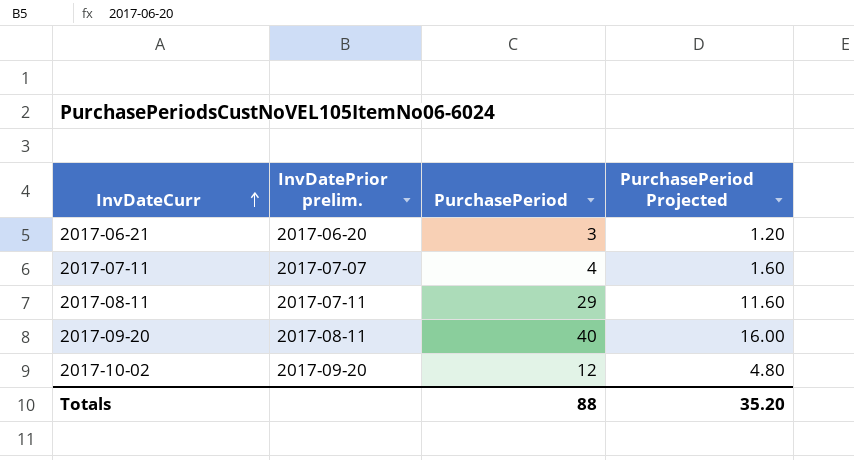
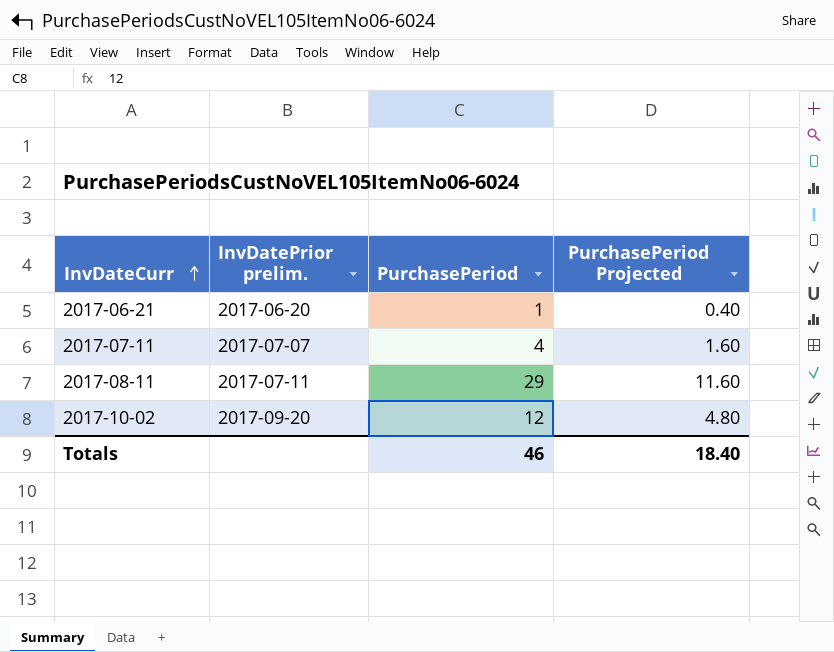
row 2017-09-20: 2017-08-11 | 40 | 16.00 -> none
2017-06-21 | PurchasePeriod: 3 -> 1
2017-06-21 | PurchasePeriod Projected: 1.20 -> 0.40
Totals | PurchasePeriod: 88 -> 46
Totals | PurchasePeriod Projected: 35.20 -> 18.40

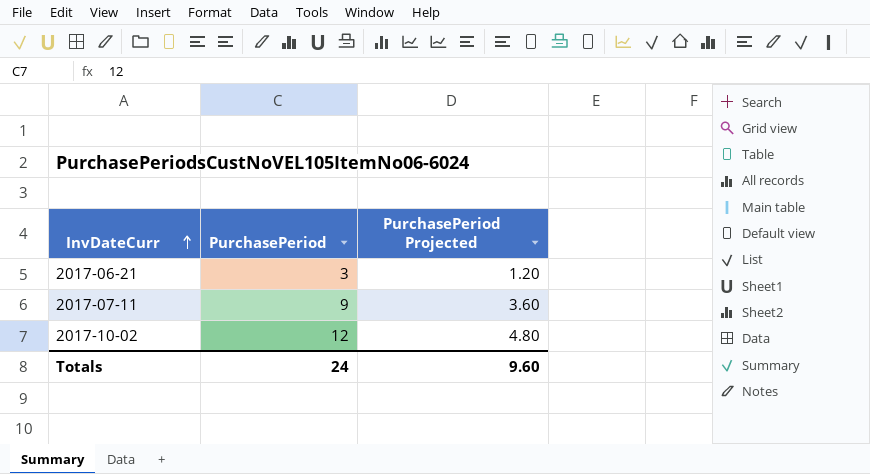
column InvDatePrior prelim. | position: 2 -> none
row 2017-08-11: 2017-07-11 | 29 | 11.60 -> none
2017-06-21 | PurchasePeriod: 1 -> 3
2017-06-21 | PurchasePeriod Projected: 0.40 -> 1.20
2017-07-11 | PurchasePeriod: 4 -> 9
2017-07-11 | PurchasePeriod Projected: 1.60 -> 3.60
Totals | PurchasePeriod: 46 -> 24
Totals | PurchasePeriod Projected: 18.40 -> 9.60

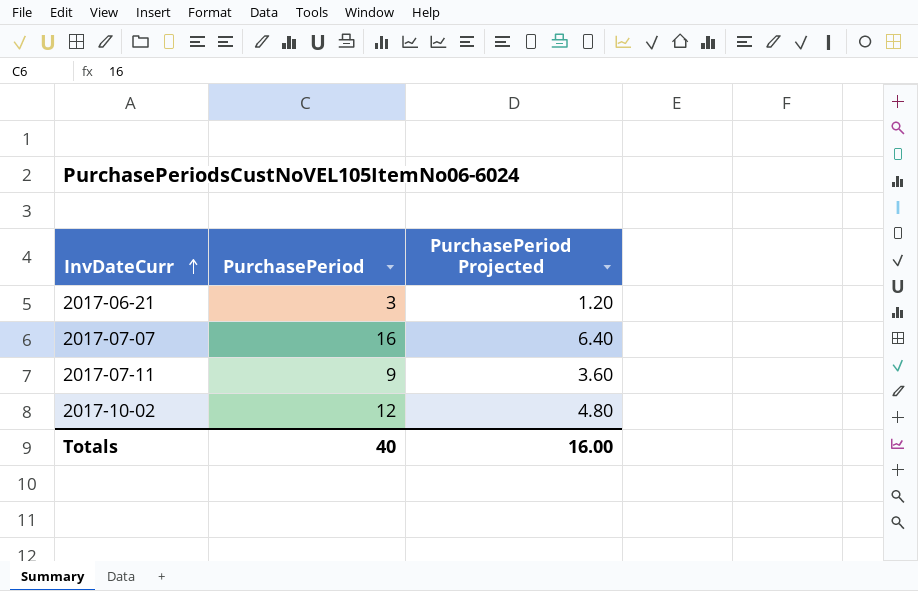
row 2017-07-07: none -> 16 | 6.40
Totals | PurchasePeriod: 24 -> 40
Totals | PurchasePeriod Projected: 9.60 -> 16.00

